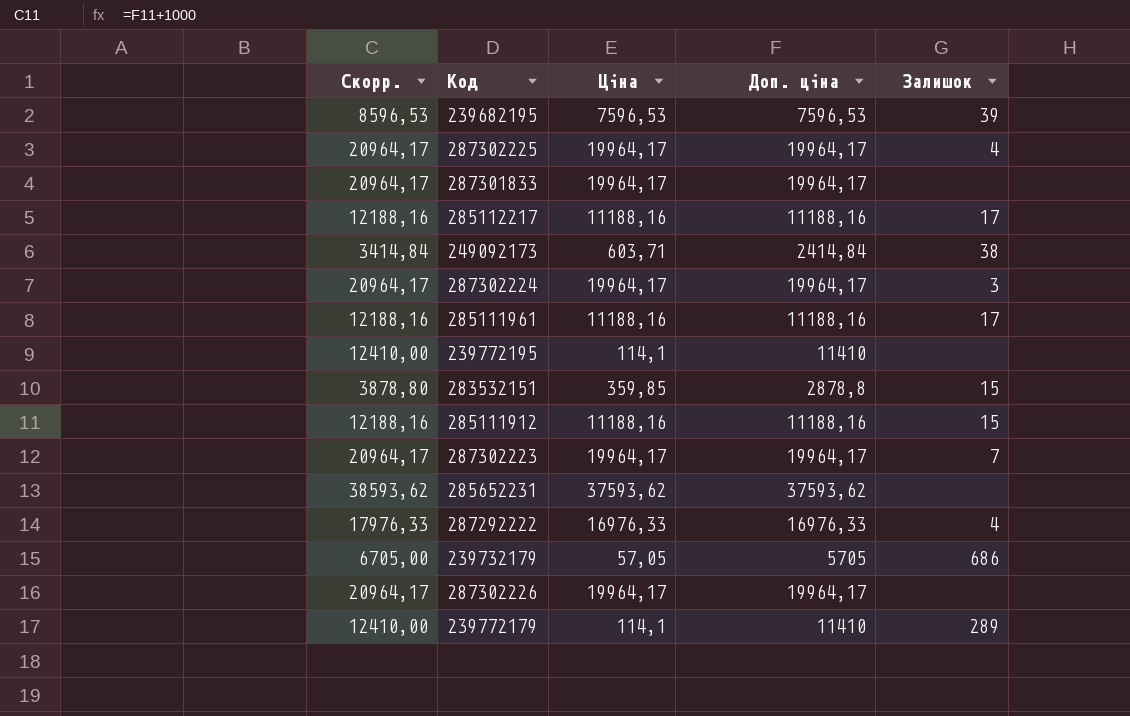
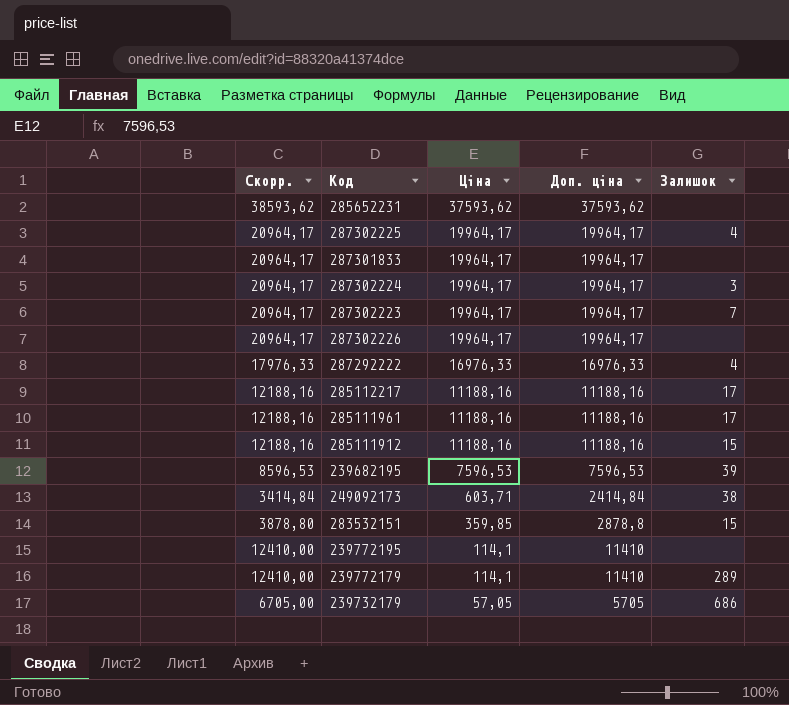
row order: none -> Ціна descending

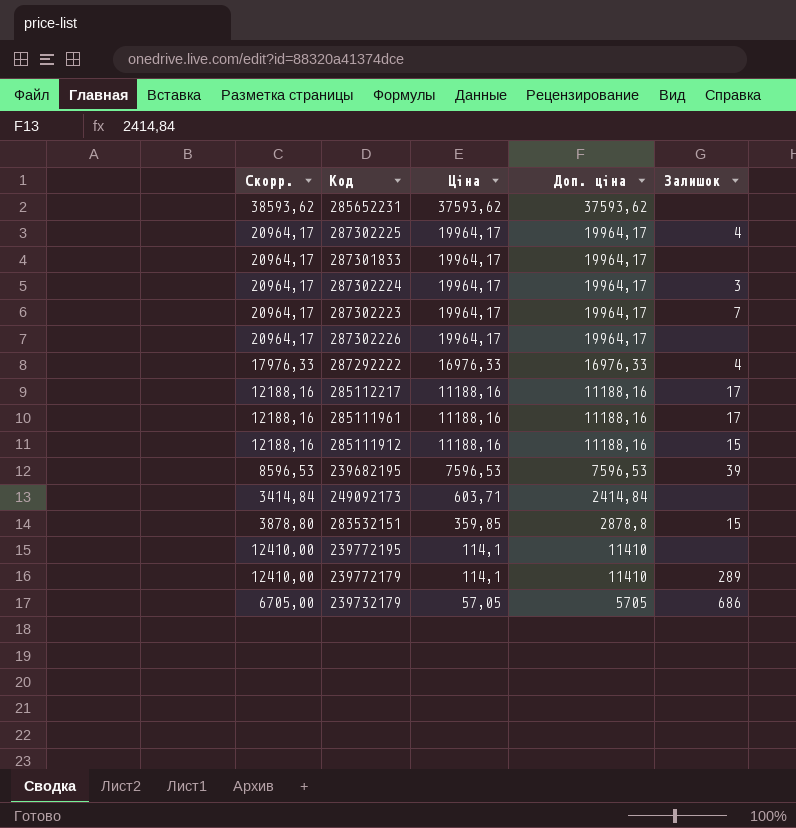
249092173 | Залишок: 38 -> none

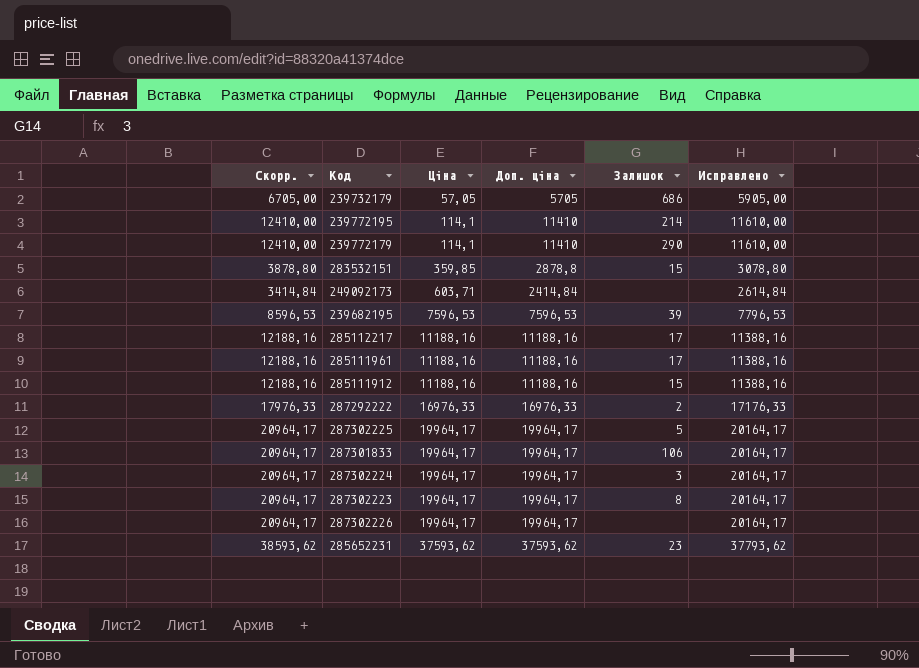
row order: Ціна descending -> Ціна ascending
column Исправлено | formula: none -> [Доп. ціна] + 200
239772195 | Залишок: none -> 214
239772179 | Залишок: 289 -> 290
287292222 | Залишок: 4 -> 2
287302225 | Залишок: 4 -> 5
287301833 | Залишок: none -> 106
287302223 | Залишок: 7 -> 8
285652231 | Залишок: none -> 23

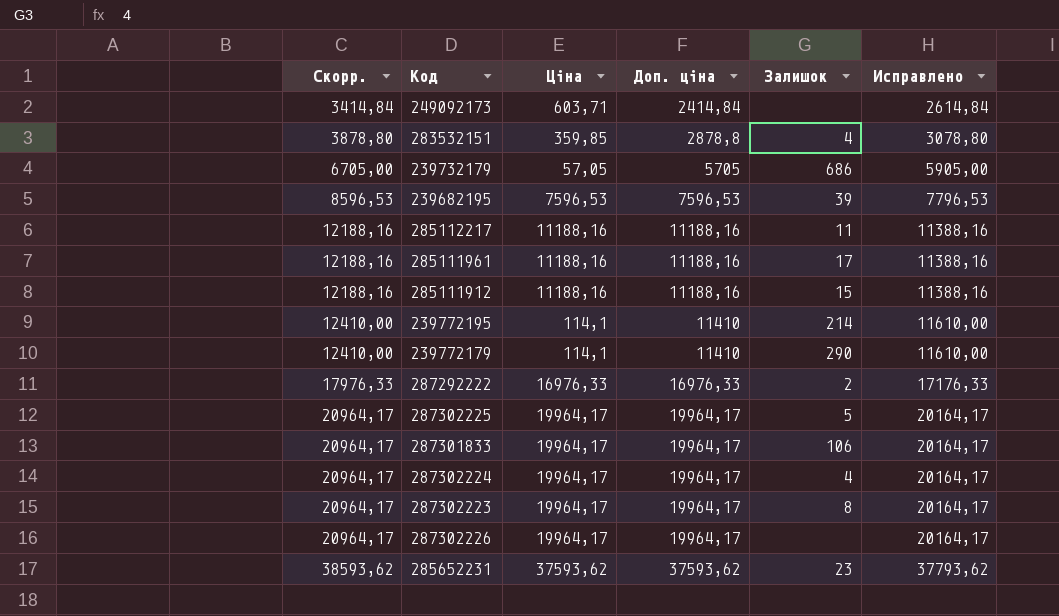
row order: Ціна ascending -> Скорр. ascending
283532151 | Залишок: 15 -> 4
285112217 | Залишок: 17 -> 11
287302224 | Залишок: 3 -> 4

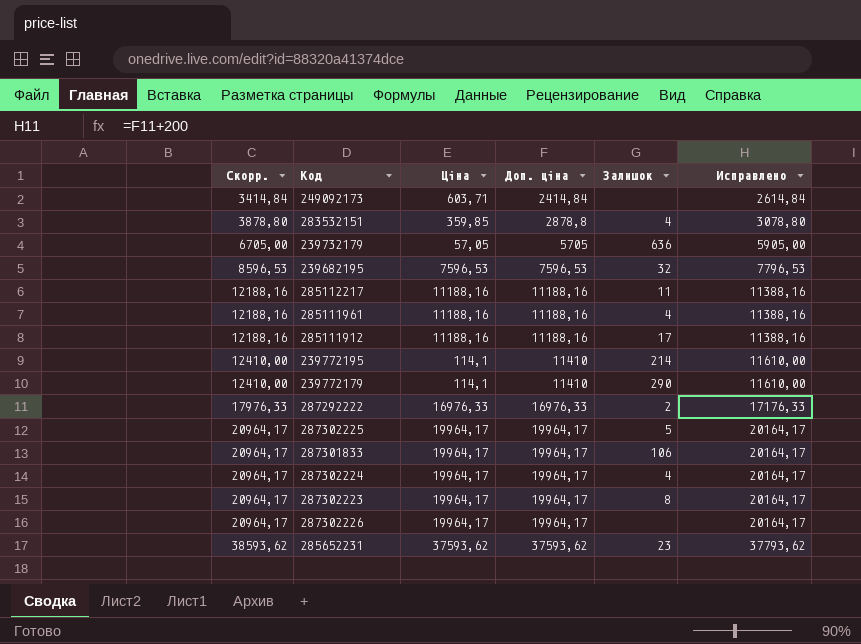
239732179 | Залишок: 686 -> 636
239682195 | Залишок: 39 -> 32
285111961 | Залишок: 17 -> 4
285111912 | Залишок: 15 -> 17

